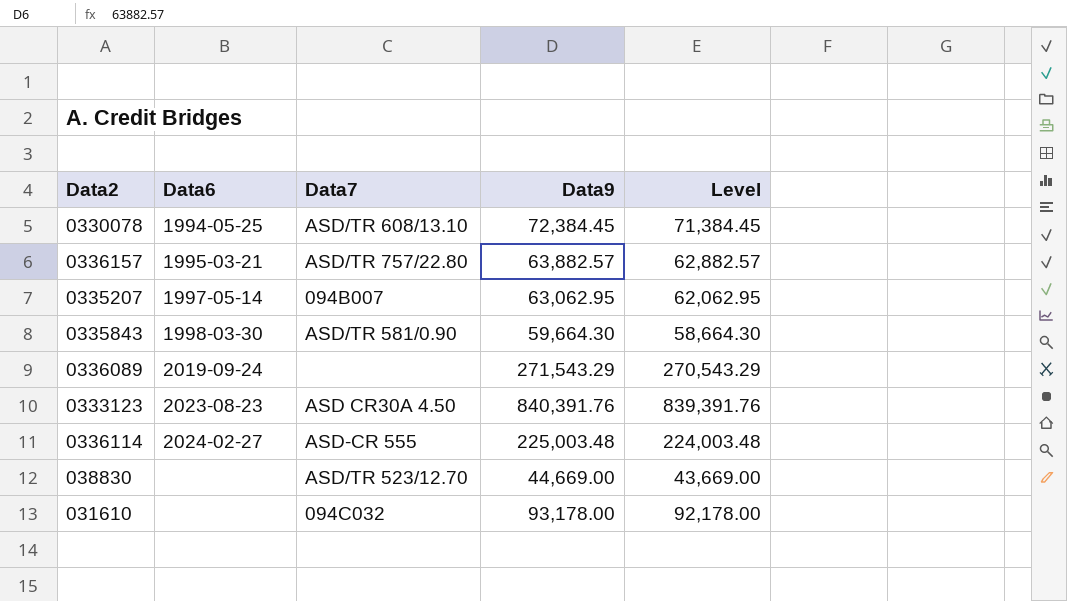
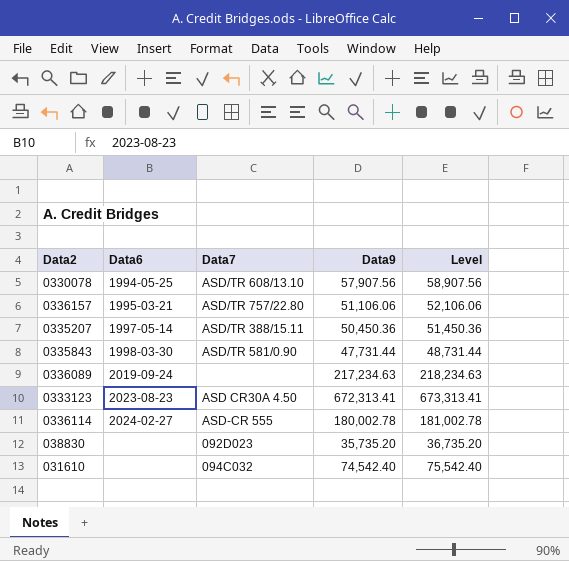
column Level | formula: [Data9] - 1000 -> [Data9] + 1000
0330078 | Data9: 72,384.45 -> 57,907.56
0336157 | Data9: 63,882.57 -> 51,106.06
0335207 | Data7: 094B007 -> ASD/TR 388/15.11
0335207 | Data9: 63,062.95 -> 50,450.36
0335843 | Data9: 59,664.30 -> 47,731.44
0336089 | Data9: 271,543.29 -> 217,234.63
0333123 | Data9: 840,391.76 -> 672,313.41
0336114 | Data9: 225,003.48 -> 180,002.78
038830 | Data7: ASD/TR 523/12.70 -> 092D023
038830 | Data9: 44,669.00 -> 35,735.20
031610 | Data9: 93,178.00 -> 74,542.40

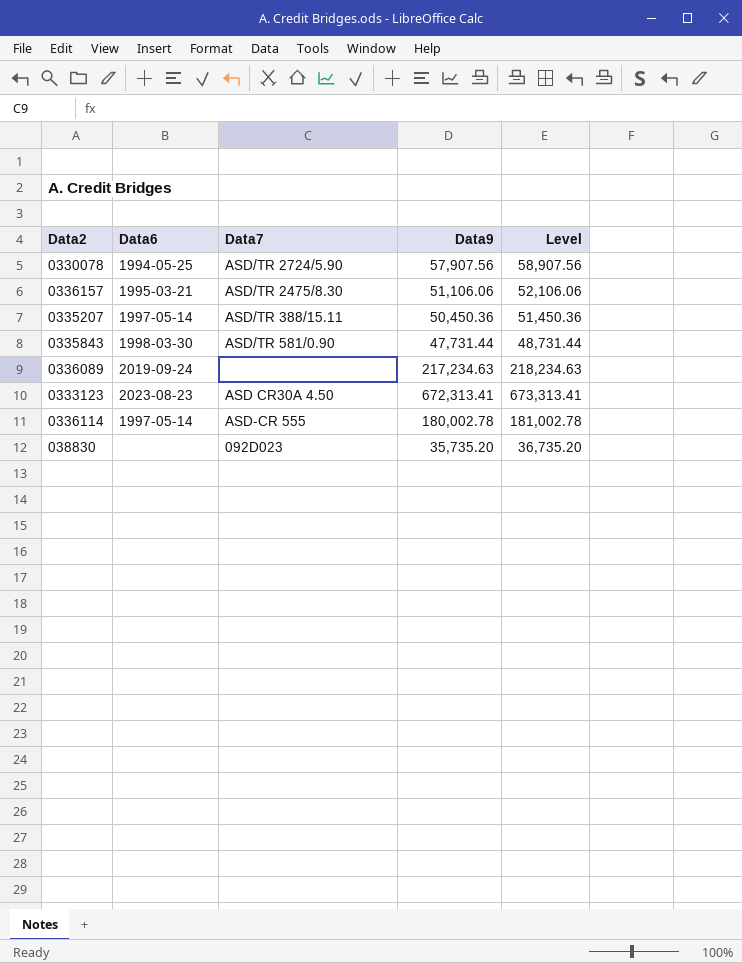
row 031610: none | 094C032 | 74,542.40 | 75,542.40 -> none
0330078 | Data7: ASD/TR 608/13.10 -> ASD/TR 2724/5.90
0336157 | Data7: ASD/TR 757/22.80 -> ASD/TR 2475/8.30
0336114 | Data6: 2024-02-27 -> 1997-05-14

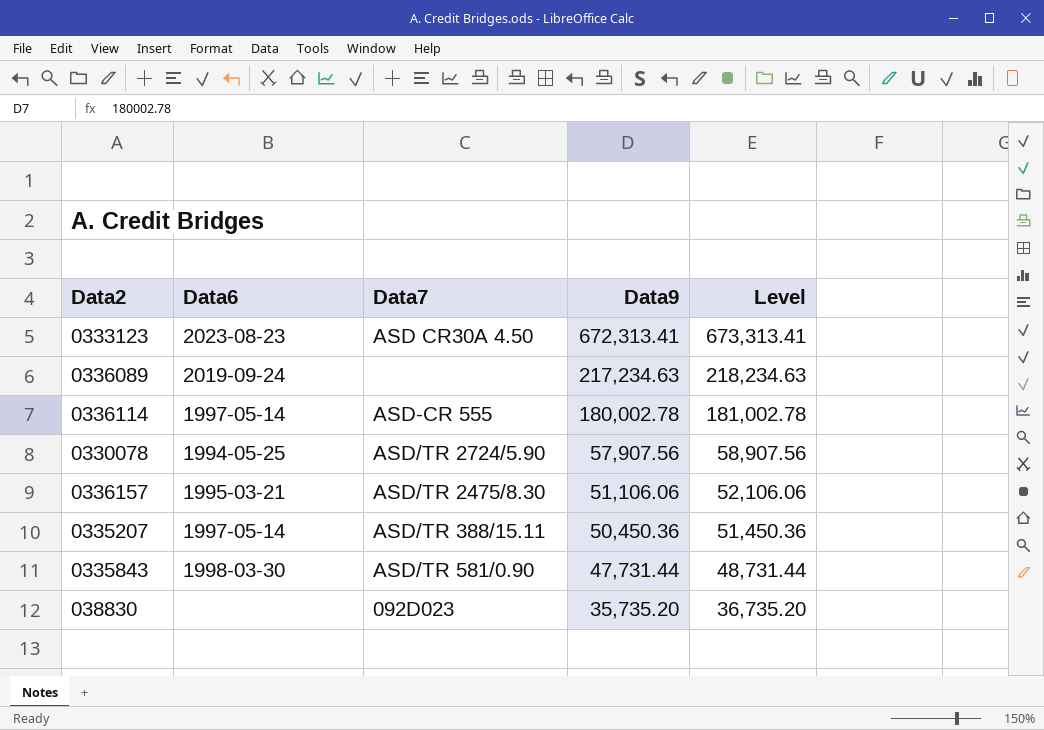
row order: none -> Data9 descending

